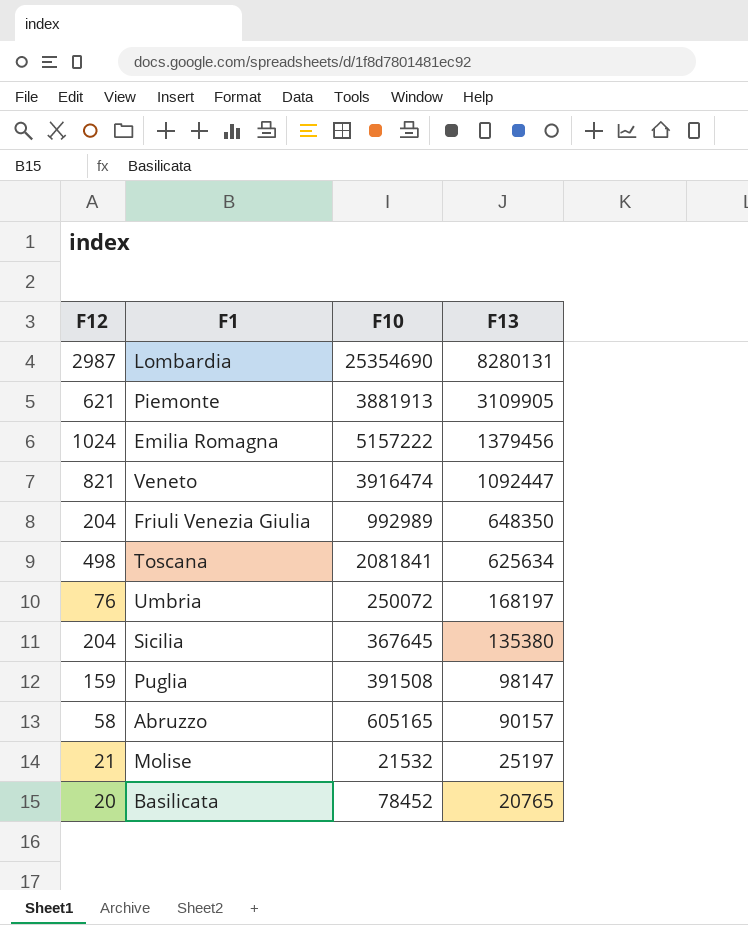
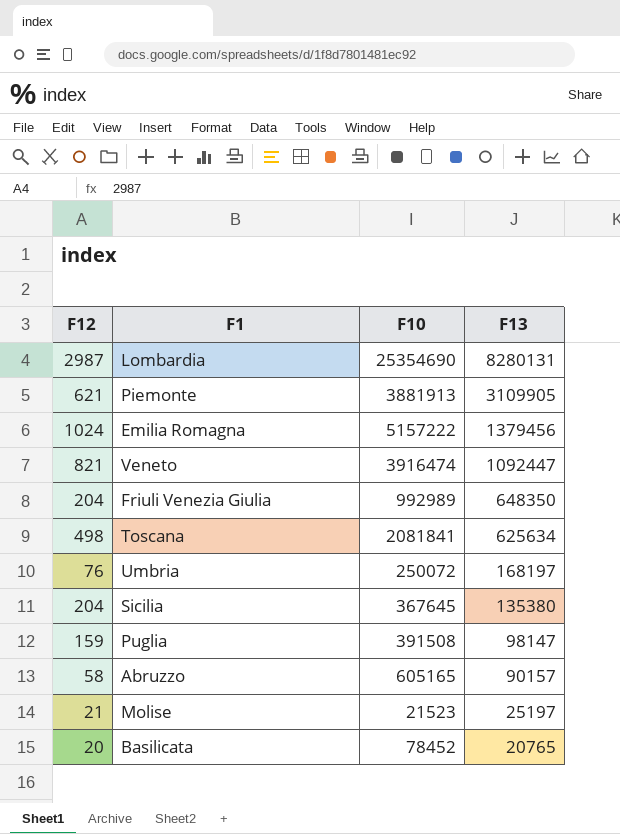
Molise | F10: 21532 -> 21523

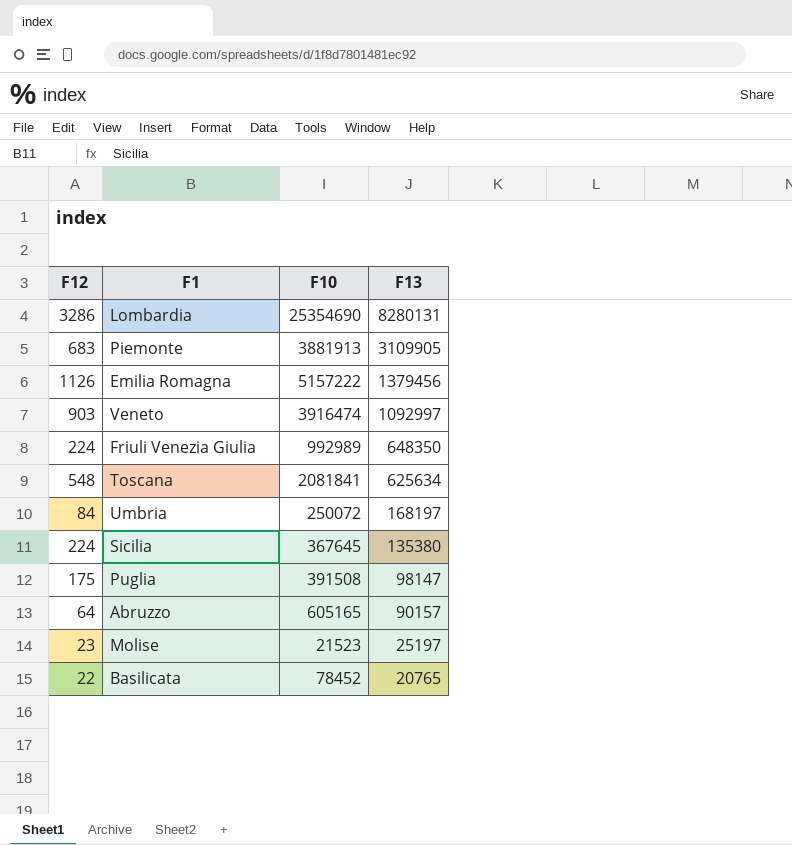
Lombardia | F12: 2987 -> 3286
Piemonte | F12: 621 -> 683
Emilia Romagna | F12: 1024 -> 1126
Veneto | F12: 821 -> 903
Veneto | F13: 1092447 -> 1092997
Friuli Venezia Giulia | F12: 204 -> 224
Toscana | F12: 498 -> 548
Umbria | F12: 76 -> 84
Sicilia | F12: 204 -> 224
Puglia | F12: 159 -> 175
Abruzzo | F12: 58 -> 64
Molise | F12: 21 -> 23
Basilicata | F12: 20 -> 22

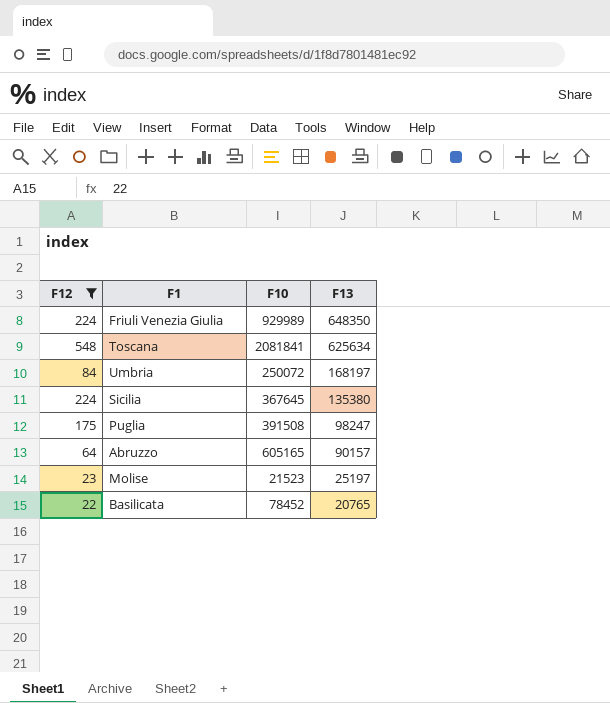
filter: none -> F12 <= 548
Friuli Venezia Giulia | F10: 992989 -> 929989
Puglia | F13: 98147 -> 98247

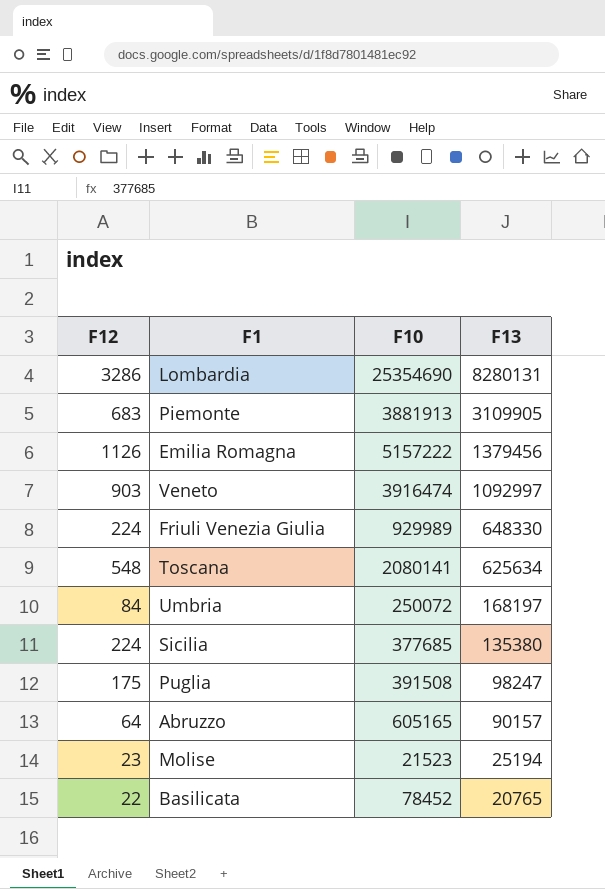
filter: F12 <= 548 -> none
Friuli Venezia Giulia | F13: 648350 -> 648330
Toscana | F10: 2081841 -> 2080141
Sicilia | F10: 367645 -> 377685
Molise | F13: 25197 -> 25194

